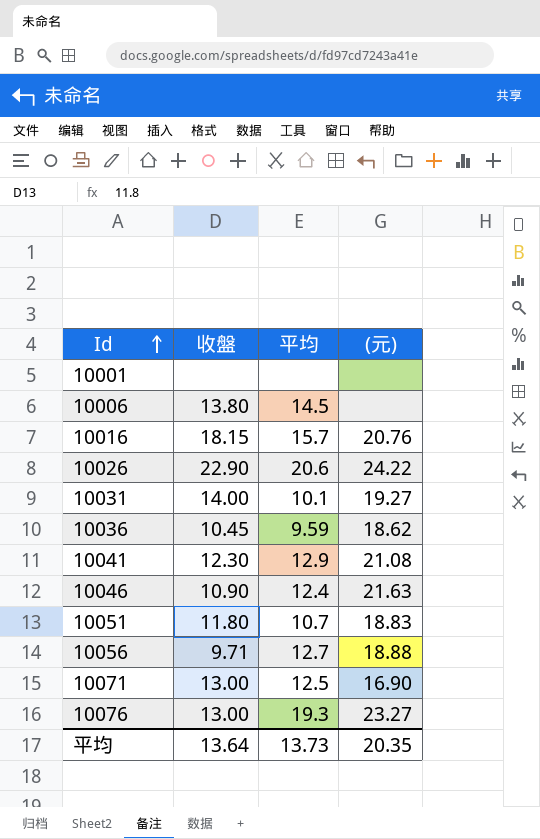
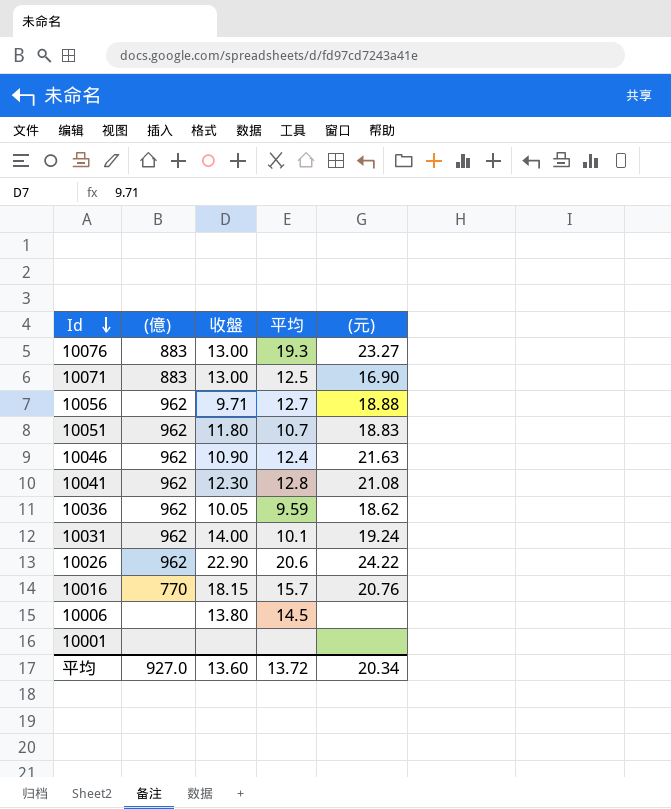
row order: Id ascending -> Id descending
column (億) | position: none -> 2
10041 | 平均: 12.9 -> 12.8
10036 | 收盤: 10.45 -> 10.05
10031 | (元): 19.27 -> 19.24
平均 | 收盤: 13.64 -> 13.60
平均 | 平均: 13.73 -> 13.72
平均 | (元): 20.35 -> 20.34

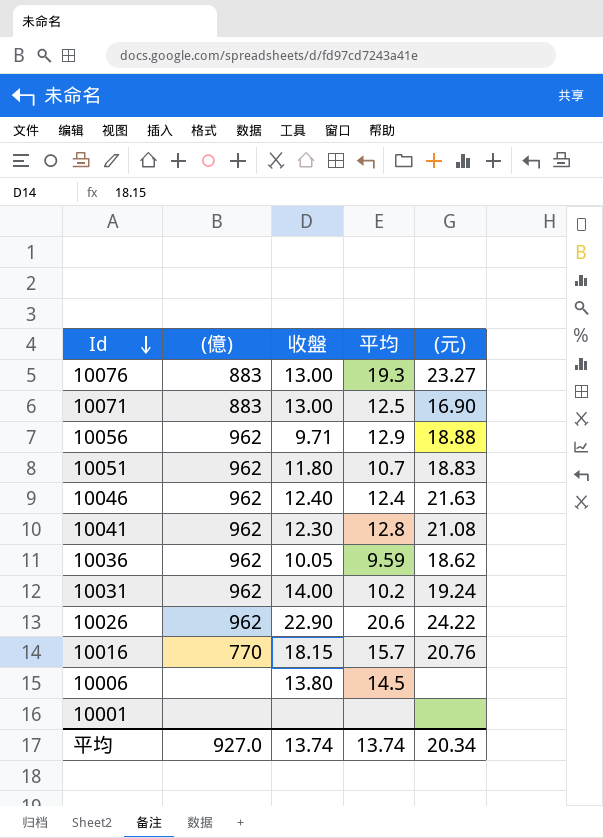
10056 | 平均: 12.7 -> 12.9
10046 | 收盤: 10.90 -> 12.40
10031 | 平均: 10.1 -> 10.2
平均 | 收盤: 13.60 -> 13.74
平均 | 平均: 13.72 -> 13.74

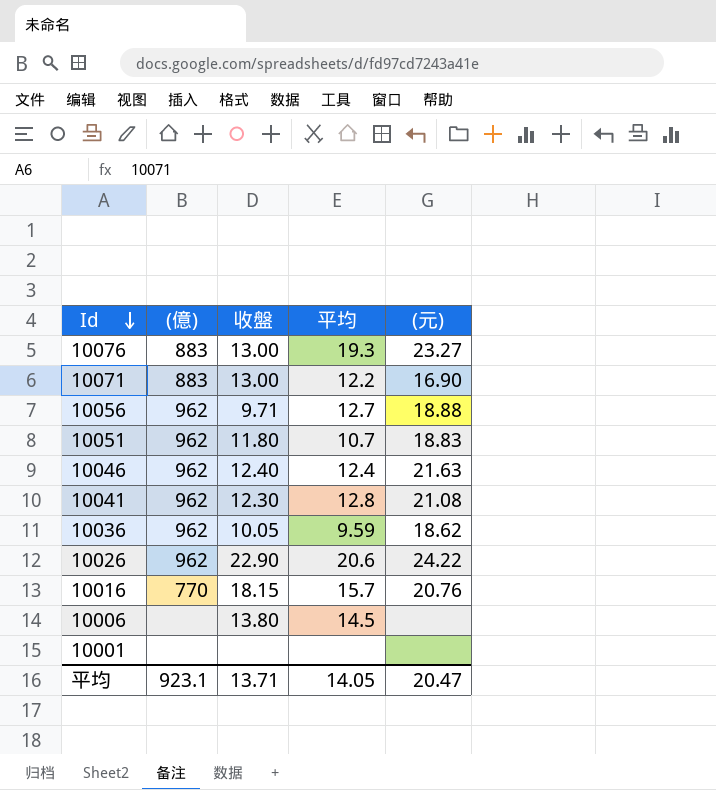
row 10031: 962 | 14.00 | 10.2 | 19.24 -> none
10071 | 平均: 12.5 -> 12.2
10056 | 平均: 12.9 -> 12.7
平均 | (億): 927.0 -> 923.1
平均 | 收盤: 13.74 -> 13.71
平均 | 平均: 13.74 -> 14.05
平均 | (元): 20.34 -> 20.47

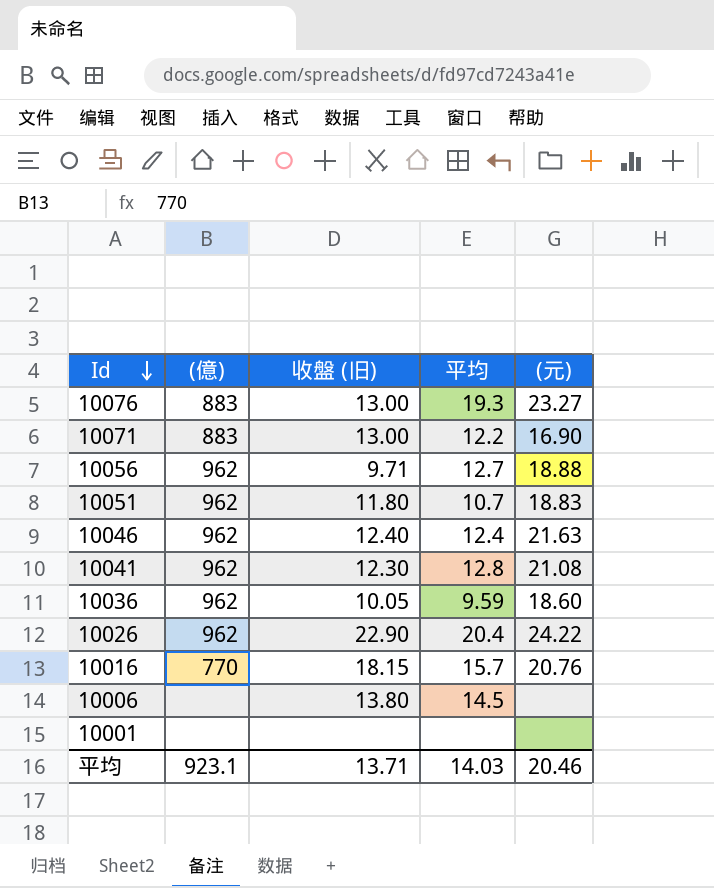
column name: 收盤 -> 收盤 (旧)
10036 | (元): 18.62 -> 18.60
10026 | 平均: 20.6 -> 20.4
平均 | 平均: 14.05 -> 14.03
平均 | (元): 20.47 -> 20.46

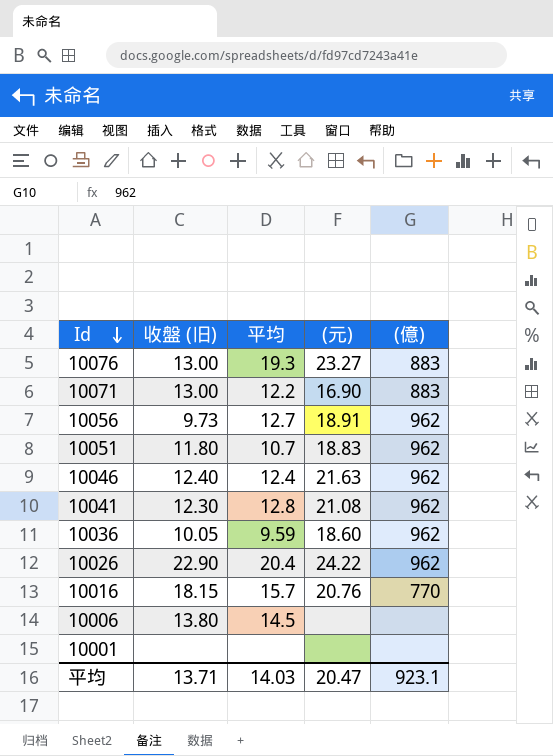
column (億) | position: 2 -> 5
10056 | 收盤 (旧): 9.71 -> 9.73
10056 | (元): 18.88 -> 18.91
平均 | (元): 20.46 -> 20.47

